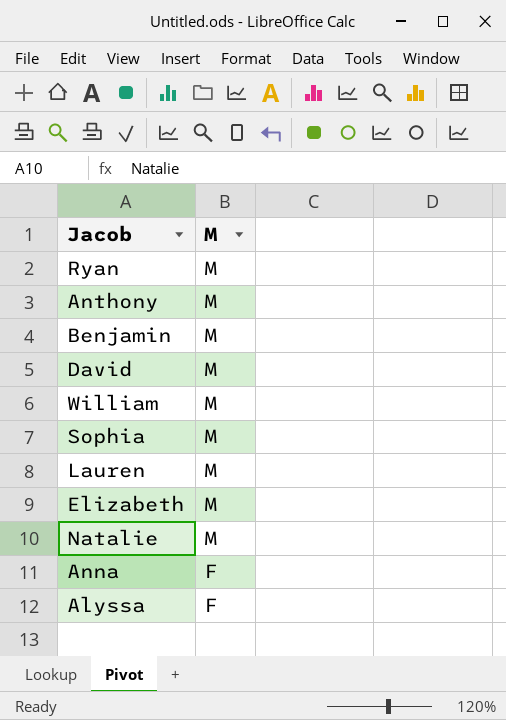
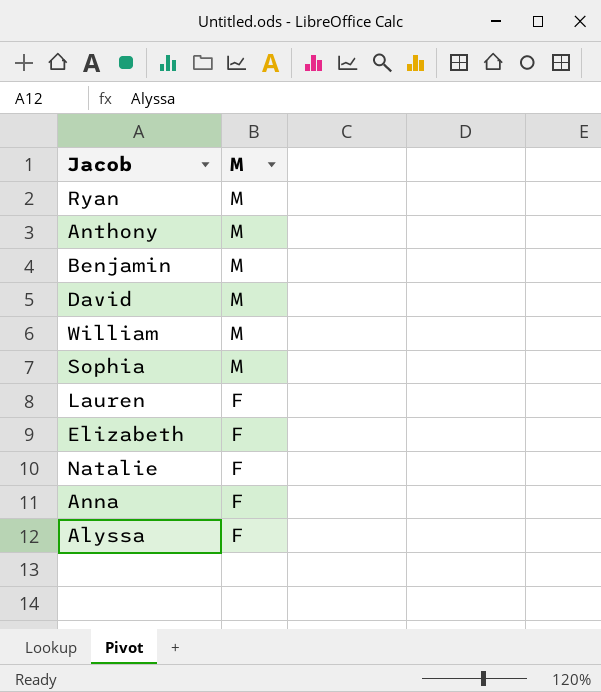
Lauren | M: M -> F
Elizabeth | M: M -> F
Natalie | M: M -> F

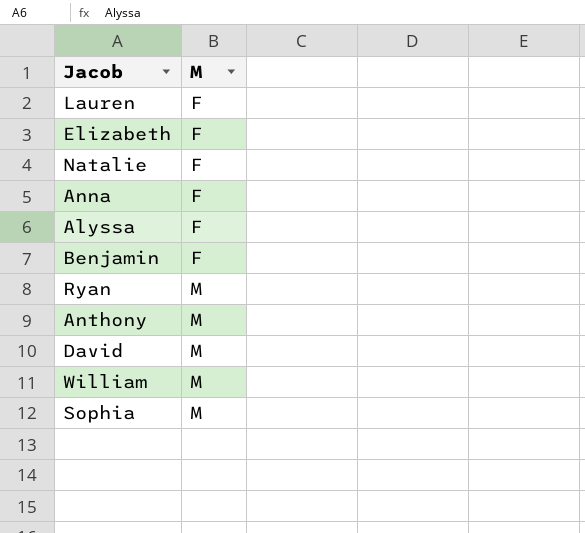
row order: M descending -> M ascending
Benjamin | M: M -> F

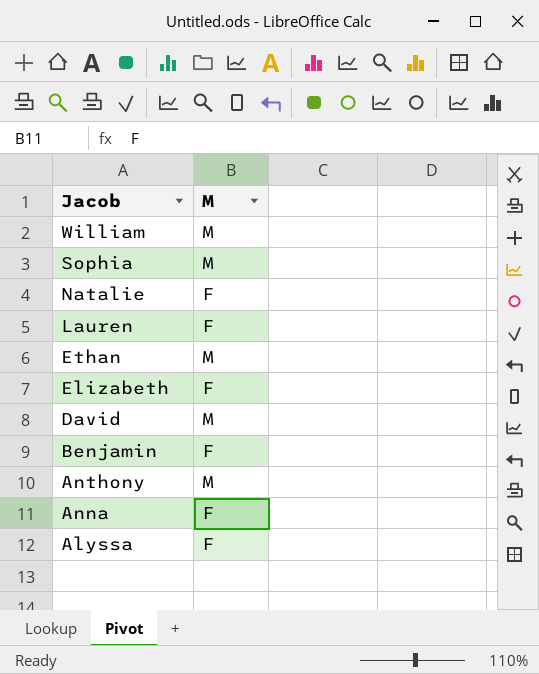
row order: M ascending -> Jacob descending
row Ryan: M -> none
row Ethan: none -> M

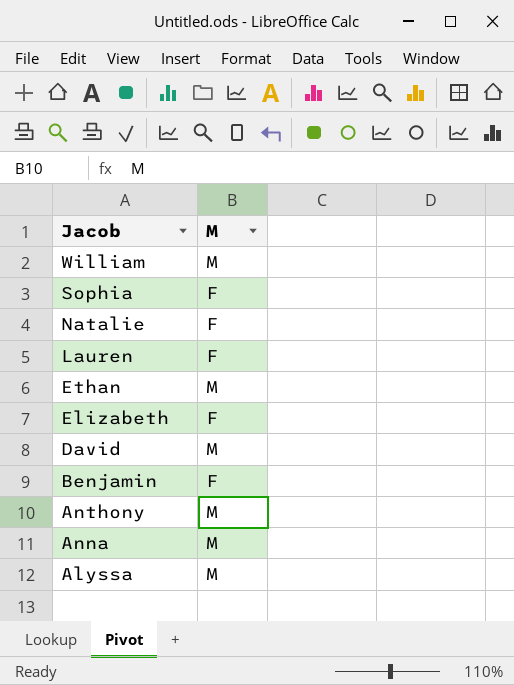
Sophia | M: M -> F
Anna | M: F -> M
Alyssa | M: F -> M

